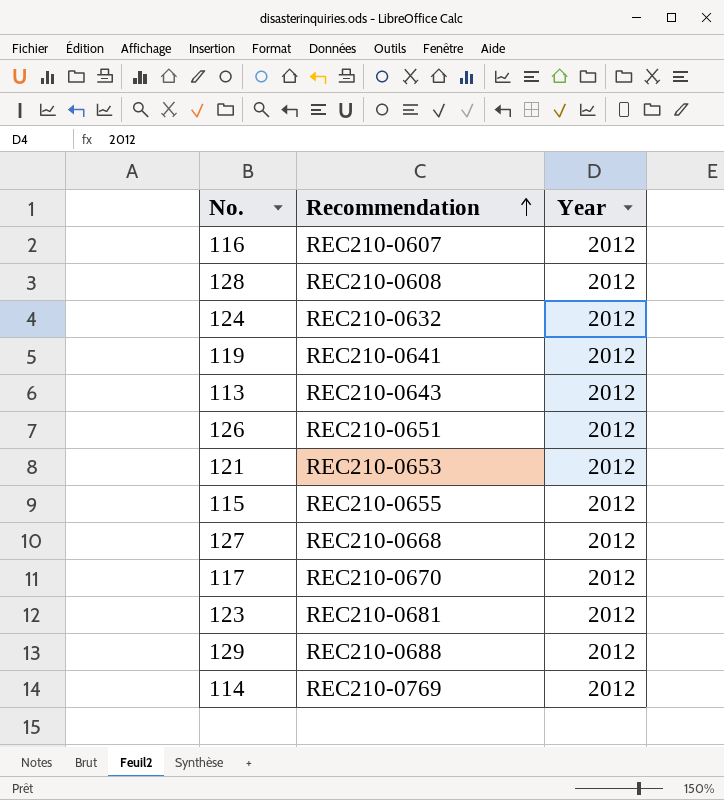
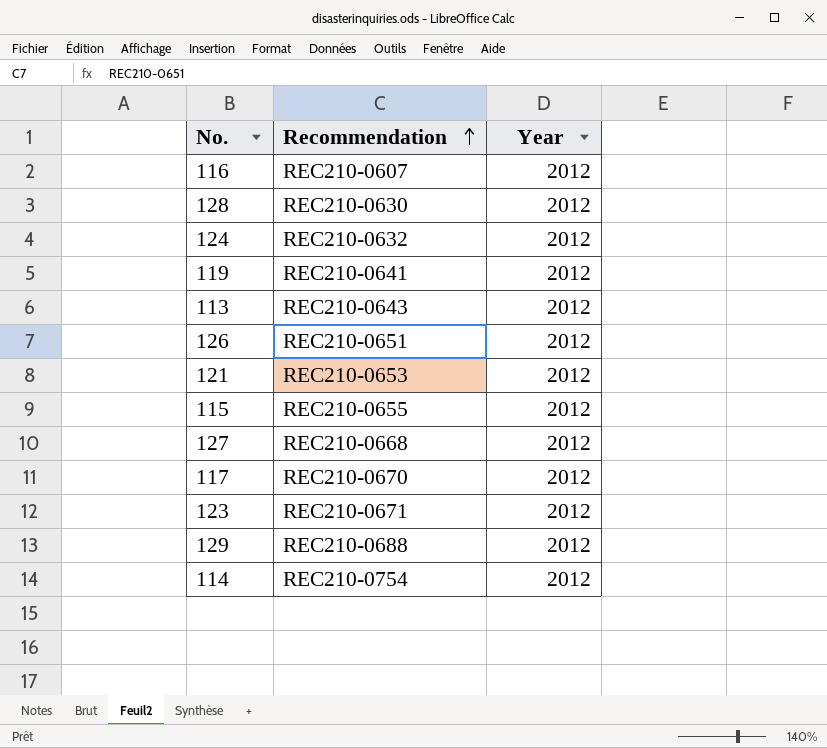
128 | Recommendation: REC210-0608 -> REC210-0630
123 | Recommendation: REC210-0681 -> REC210-0671
114 | Recommendation: REC210-0769 -> REC210-0754

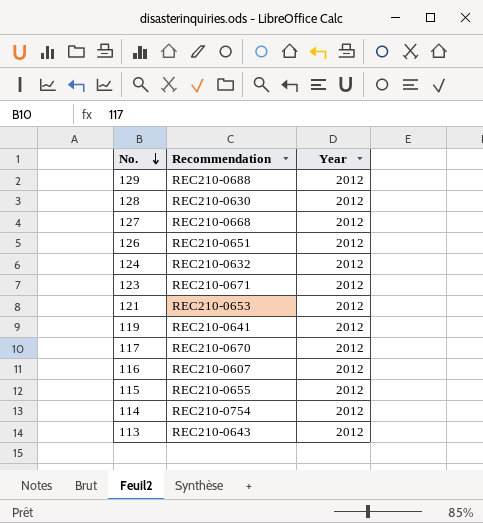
row order: Recommendation ascending -> No. descending

